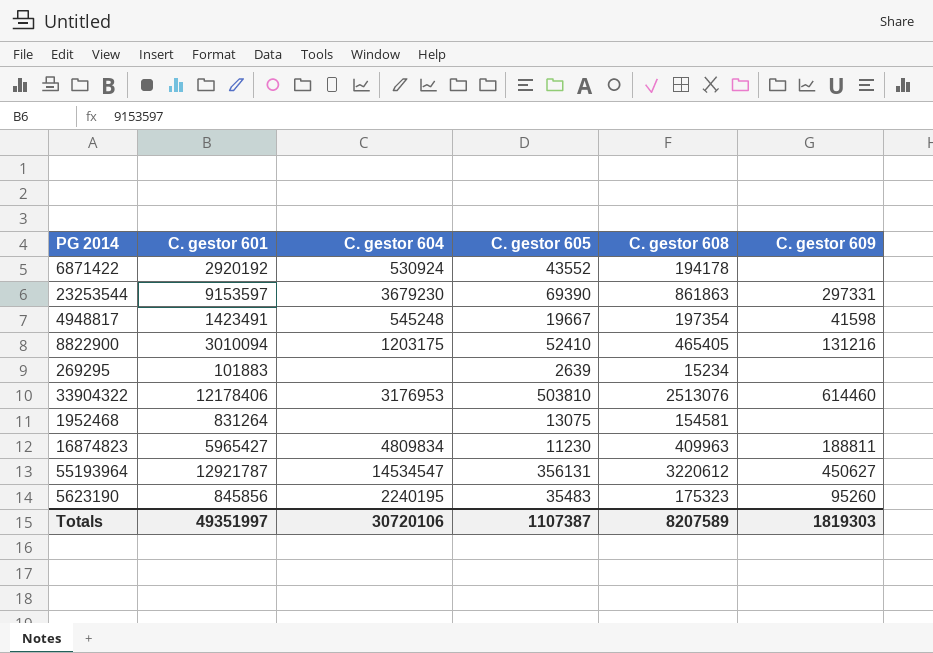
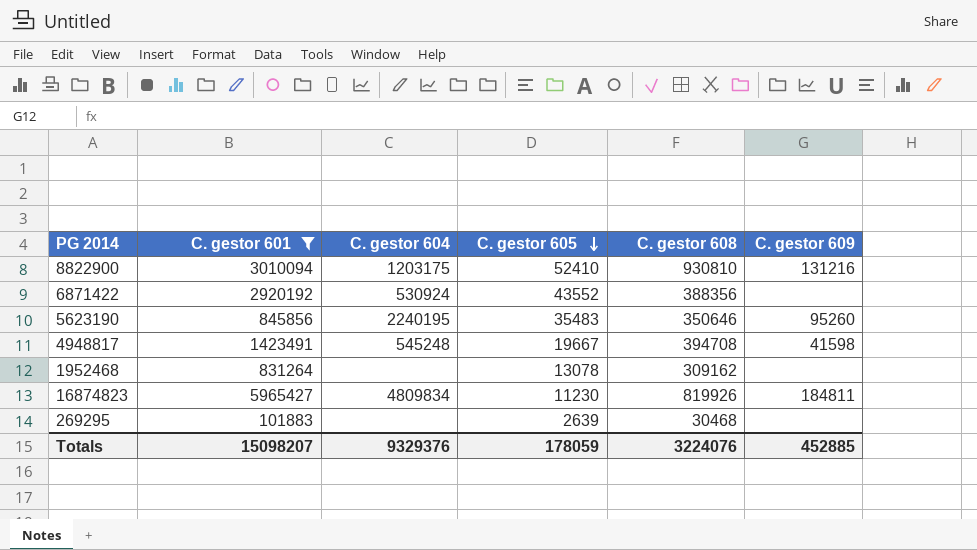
filter: none -> C. gestor 601 <= 5965427
row order: none -> C. gestor 605 descending
8822900 | C. gestor 608: 465405 -> 930810
6871422 | C. gestor 608: 194178 -> 388356
5623190 | C. gestor 608: 175323 -> 350646
4948817 | C. gestor 608: 197354 -> 394708
1952468 | C. gestor 605: 13075 -> 13078
1952468 | C. gestor 608: 154581 -> 309162
16874823 | C. gestor 608: 409963 -> 819926
16874823 | C. gestor 609: 188811 -> 184811
269295 | C. gestor 608: 15234 -> 30468
Totals | C. gestor 601: 49351997 -> 15098207
Totals | C. gestor 604: 30720106 -> 9329376
Totals | C. gestor 605: 1107387 -> 178059
Totals | C. gestor 608: 8207589 -> 3224076
Totals | C. gestor 609: 1819303 -> 452885

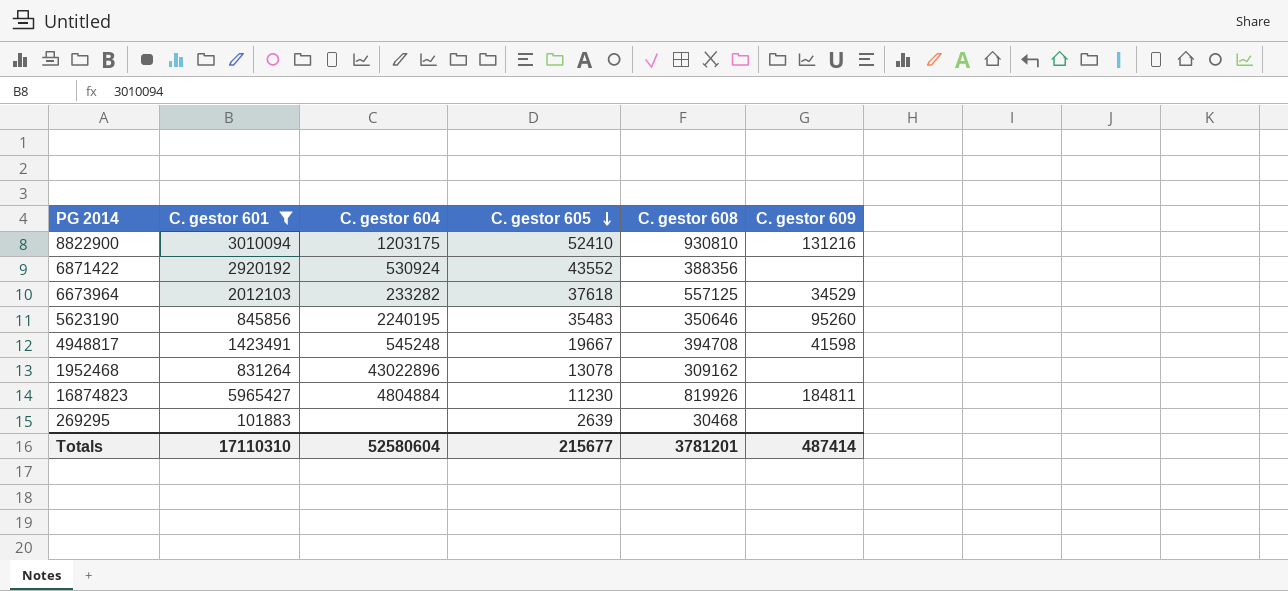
row 6673964: none -> 2012103 | 233282 | 37618 | 557125 | 34529
1952468 | C. gestor 604: none -> 43022896
16874823 | C. gestor 604: 4809834 -> 4804884
Totals | C. gestor 601: 15098207 -> 17110310
Totals | C. gestor 604: 9329376 -> 52580604
Totals | C. gestor 605: 178059 -> 215677
Totals | C. gestor 608: 3224076 -> 3781201
Totals | C. gestor 609: 452885 -> 487414

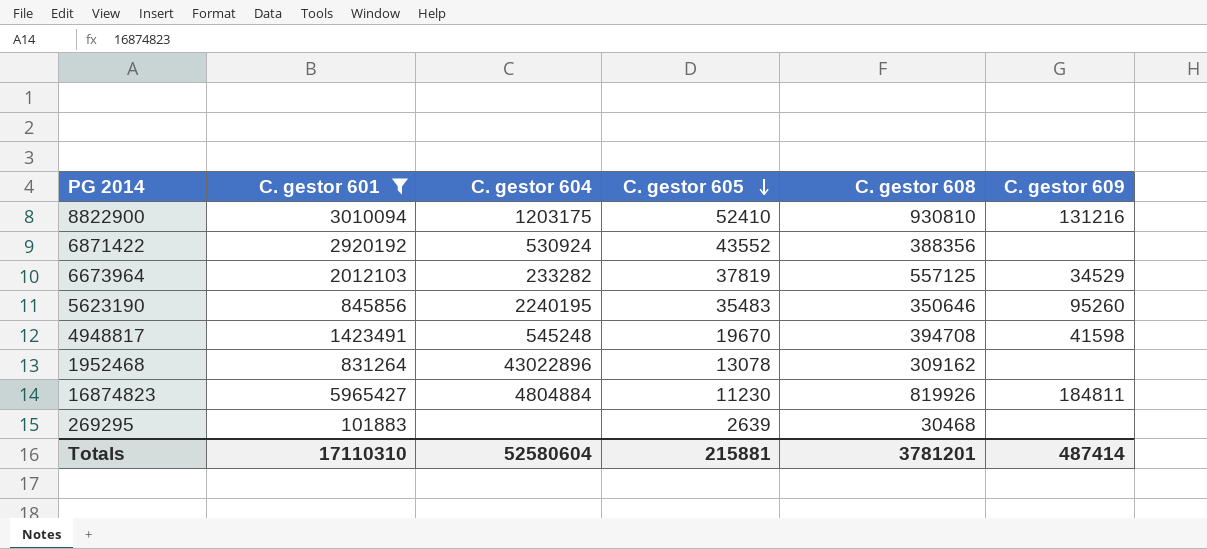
6673964 | C. gestor 605: 37618 -> 37819
4948817 | C. gestor 605: 19667 -> 19670
Totals | C. gestor 605: 215677 -> 215881

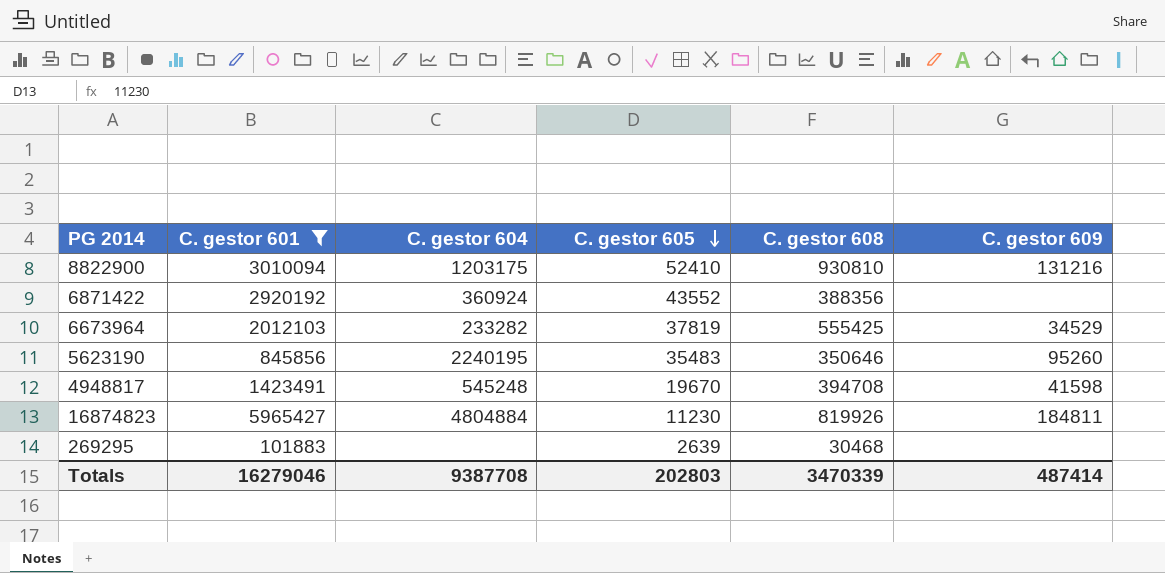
row 1952468: 831264 | 43022896 | 13078 | 309162 | none -> none
6871422 | C. gestor 604: 530924 -> 360924
6673964 | C. gestor 608: 557125 -> 555425
Totals | C. gestor 601: 17110310 -> 16279046
Totals | C. gestor 604: 52580604 -> 9387708
Totals | C. gestor 605: 215881 -> 202803
Totals | C. gestor 608: 3781201 -> 3470339

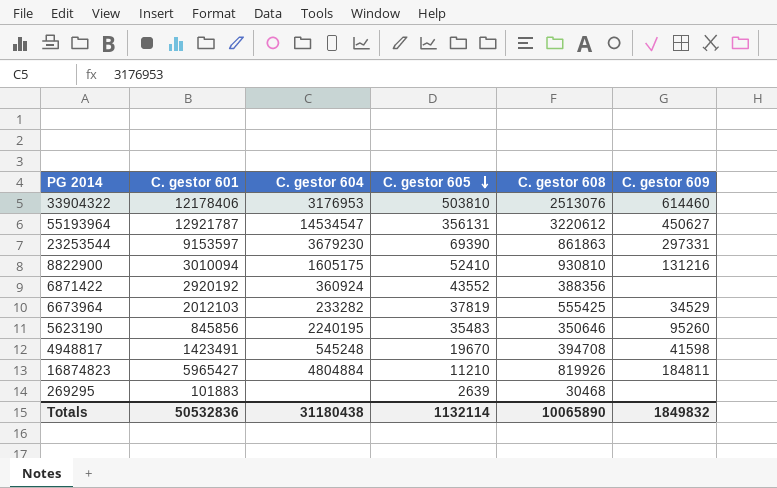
filter: C. gestor 601 <= 5965427 -> none
8822900 | C. gestor 604: 1203175 -> 1605175
16874823 | C. gestor 605: 11230 -> 11210
Totals | C. gestor 601: 16279046 -> 50532836
Totals | C. gestor 604: 9387708 -> 31180438
Totals | C. gestor 605: 202803 -> 1132114
Totals | C. gestor 608: 3470339 -> 10065890
Totals | C. gestor 609: 487414 -> 1849832

